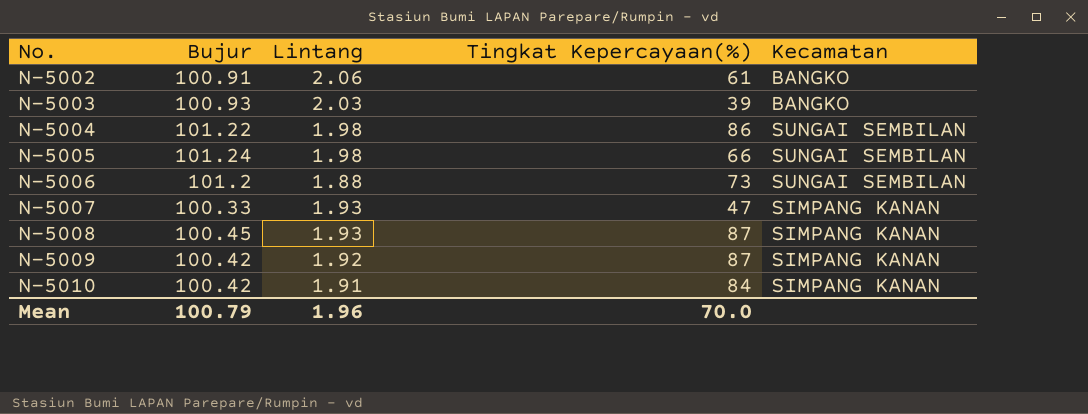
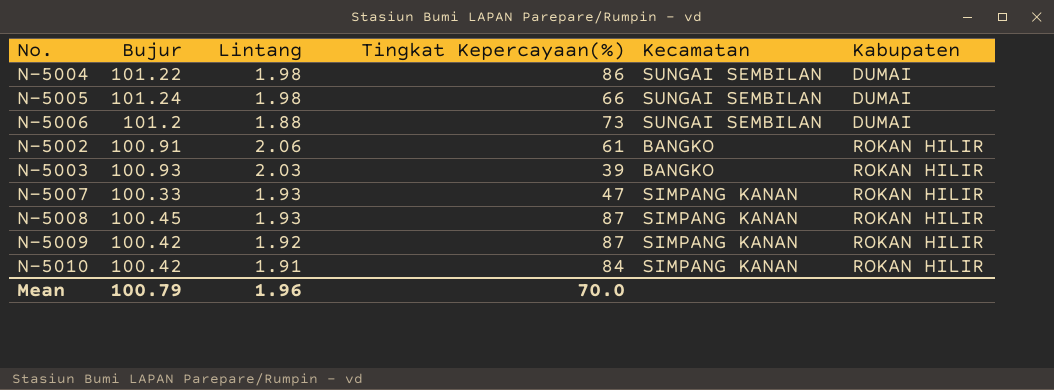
row order: No. ascending -> Kabupaten ascending
column Kabupaten | position: none -> 6

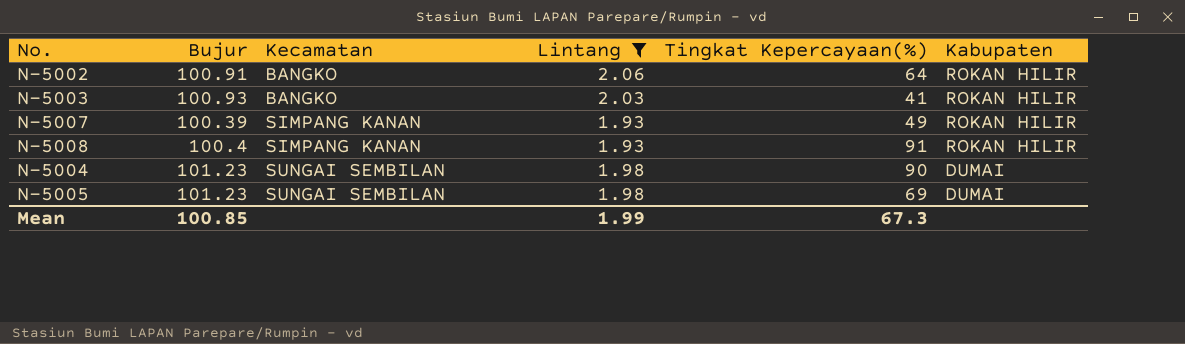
filter: none -> Lintang >= 1.93
row order: Kabupaten ascending -> Kecamatan ascending
column Kecamatan | position: 5 -> 3
N-5002 | Tingkat Kepercayaan(%): 61 -> 64
N-5003 | Tingkat Kepercayaan(%): 39 -> 41
N-5007 | Bujur: 100.33 -> 100.39
N-5007 | Tingkat Kepercayaan(%): 47 -> 49
N-5008 | Bujur: 100.45 -> 100.4
N-5008 | Tingkat Kepercayaan(%): 87 -> 91
N-5004 | Bujur: 101.22 -> 101.23
N-5004 | Tingkat Kepercayaan(%): 86 -> 90
N-5005 | Bujur: 101.24 -> 101.23
N-5005 | Tingkat Kepercayaan(%): 66 -> 69
Mean | Bujur: 100.79 -> 100.85
Mean | Lintang: 1.96 -> 1.99
Mean | Tingkat Kepercayaan(%): 70.0 -> 67.3

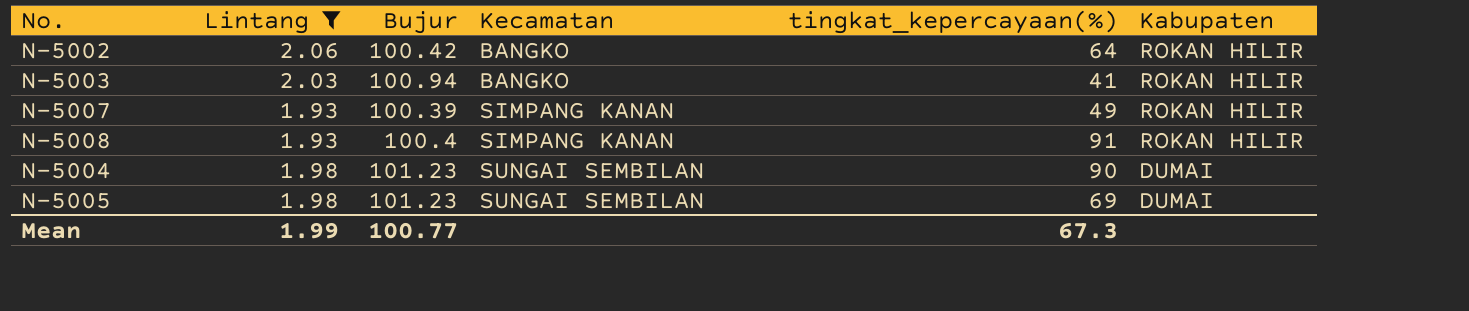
column Lintang | position: 4 -> 2
column name: Tingkat Kepercayaan(%) -> tingkat_kepercayaan(%)
N-5002 | Bujur: 100.91 -> 100.42
N-5003 | Bujur: 100.93 -> 100.94
Mean | Bujur: 100.85 -> 100.77

